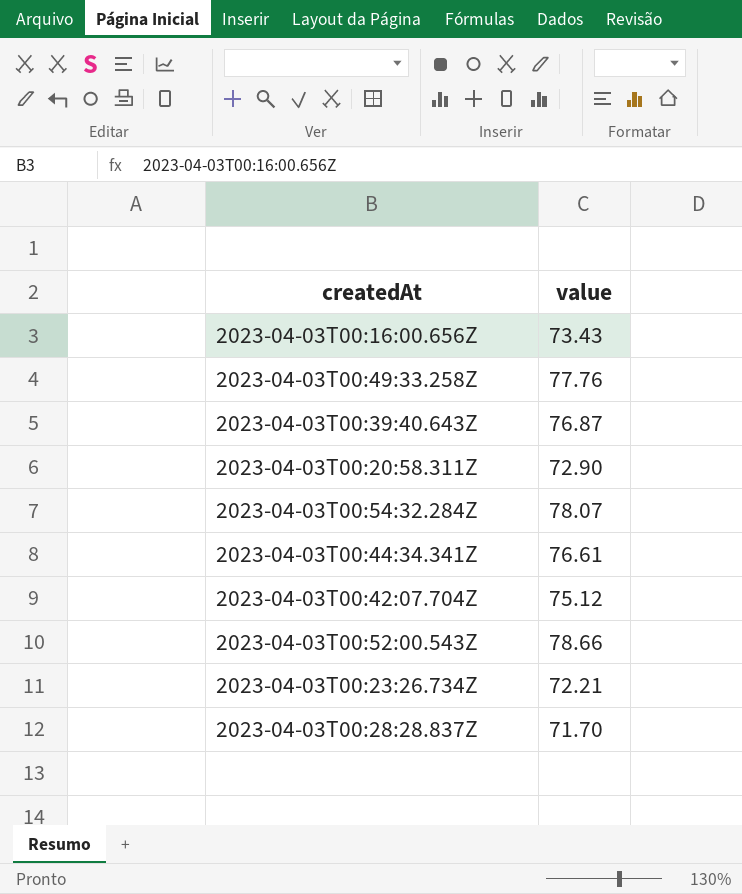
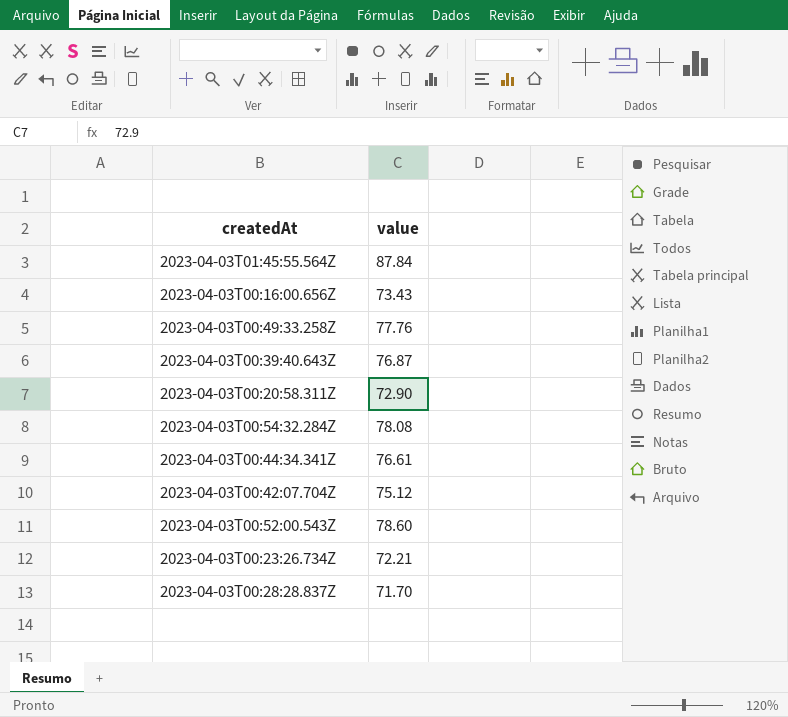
row 2023-04-03T01:45:55.564Z: none -> 87.84
2023-04-03T00:54:32.284Z | value: 78.07 -> 78.08
2023-04-03T00:52:00.543Z | value: 78.66 -> 78.60

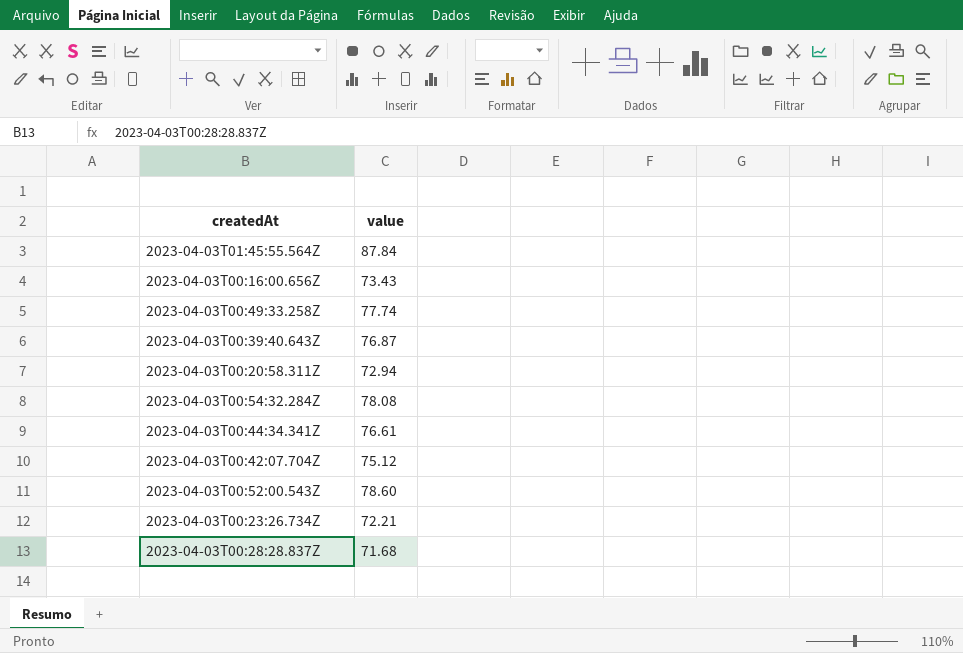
2023-04-03T00:49:33.258Z | value: 77.76 -> 77.74
2023-04-03T00:20:58.311Z | value: 72.90 -> 72.94
2023-04-03T00:28:28.837Z | value: 71.70 -> 71.68

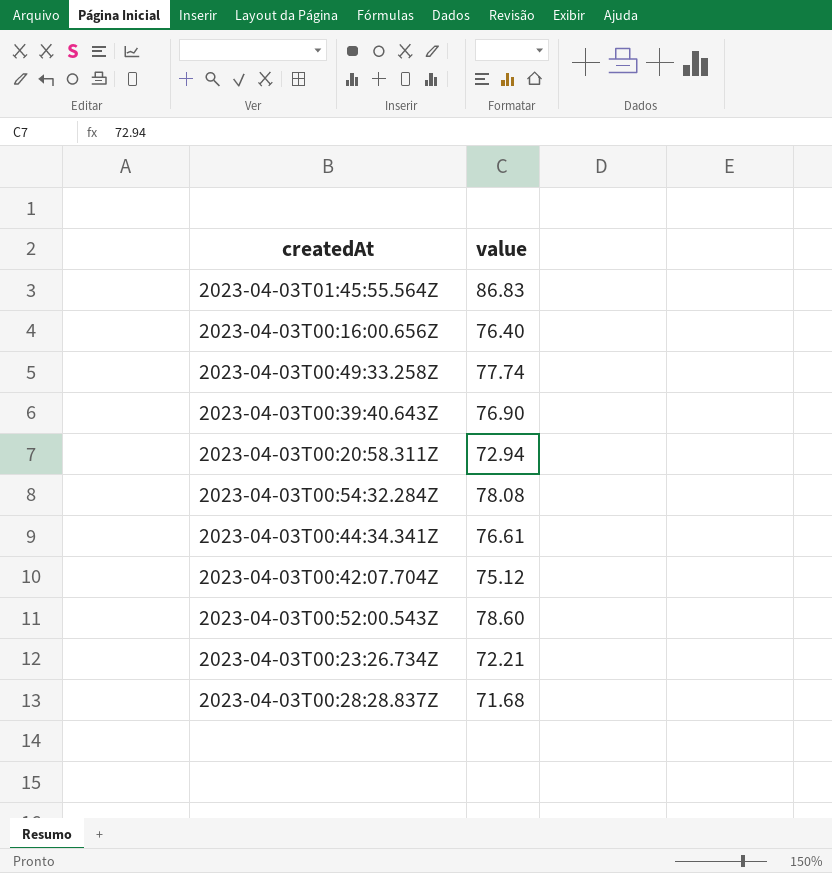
2023-04-03T01:45:55.564Z | value: 87.84 -> 86.83
2023-04-03T00:16:00.656Z | value: 73.43 -> 76.40
2023-04-03T00:39:40.643Z | value: 76.87 -> 76.90

